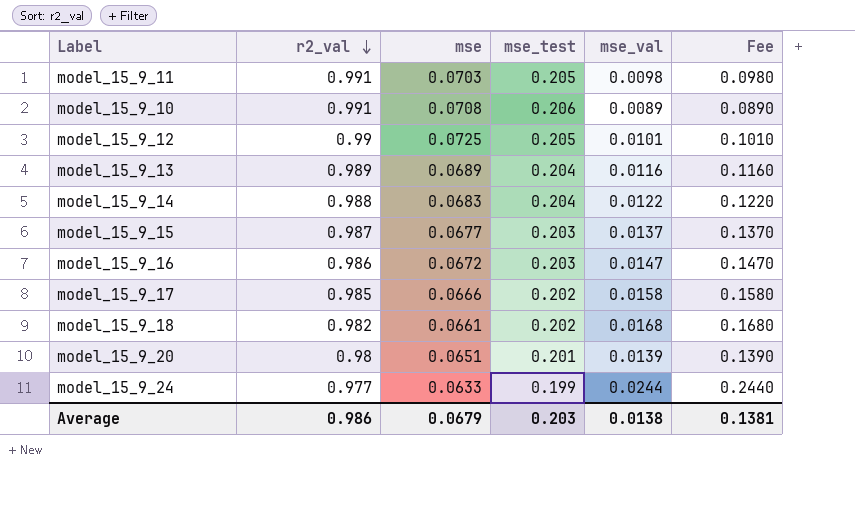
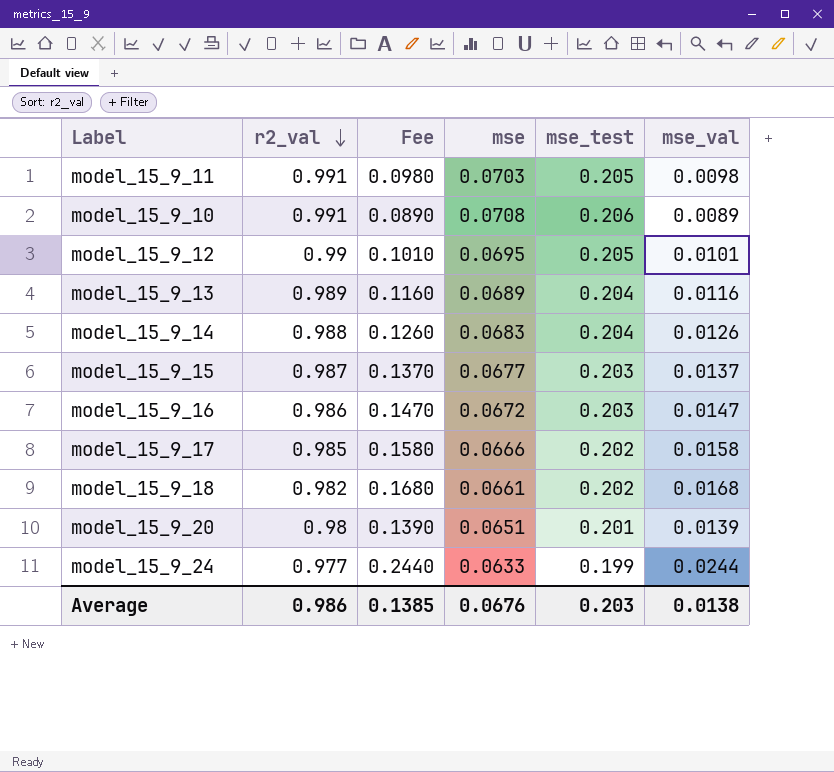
column Fee | position: 6 -> 3
model_15_9_12 | mse: 0.0725 -> 0.0695
model_15_9_14 | Fee: 0.1220 -> 0.1260
model_15_9_14 | mse_val: 0.0122 -> 0.0126
Average | Fee: 0.1381 -> 0.1385
Average | mse: 0.0679 -> 0.0676

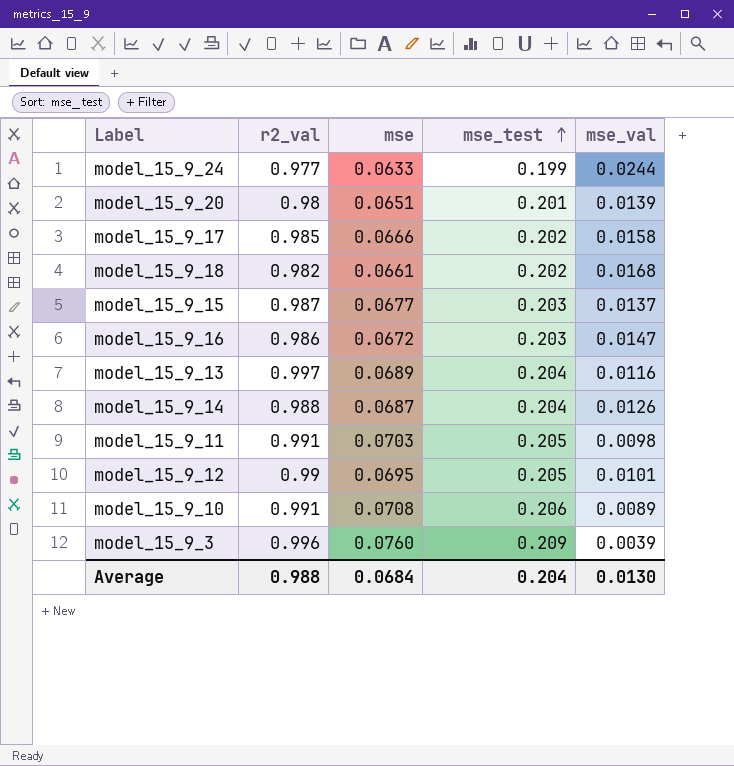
row order: r2_val descending -> mse_test ascending
column Fee | formula: [mse_val] * 10 -> none
model_15_9_13 | r2_val: 0.989 -> 0.997
model_15_9_14 | mse: 0.0683 -> 0.0687
row model_15_9_3: none -> 0.996 | 0.0760 | 0.209 | 0.0039
Average | r2_val: 0.986 -> 0.988
Average | mse: 0.0676 -> 0.0684
Average | mse_test: 0.203 -> 0.204
Average | mse_val: 0.0138 -> 0.0130

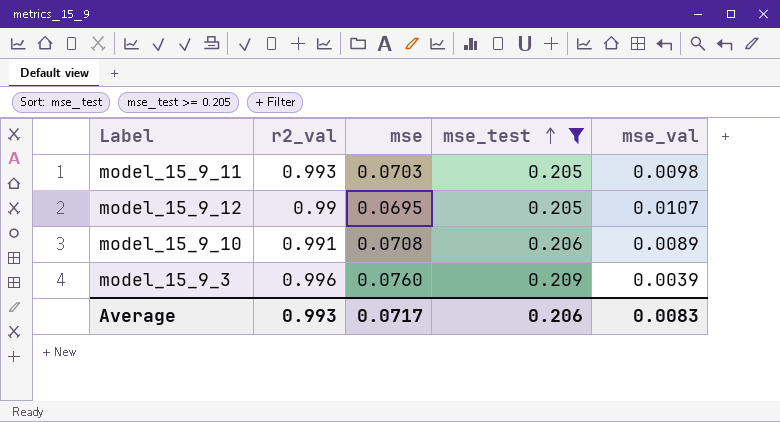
filter: none -> mse_test >= 0.205
model_15_9_11 | r2_val: 0.991 -> 0.993
model_15_9_12 | mse_val: 0.0101 -> 0.0107
Average | r2_val: 0.988 -> 0.993
Average | mse: 0.0684 -> 0.0717
Average | mse_test: 0.204 -> 0.206
Average | mse_val: 0.0130 -> 0.0083

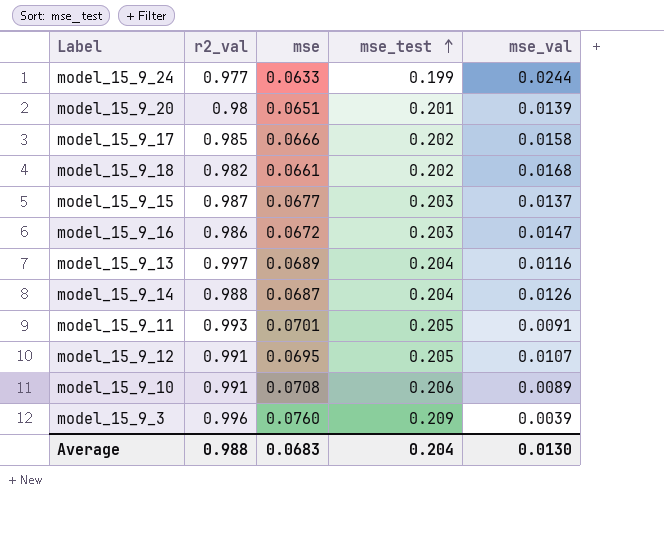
filter: mse_test >= 0.205 -> none
model_15_9_11 | mse: 0.0703 -> 0.0701
model_15_9_11 | mse_val: 0.0098 -> 0.0091
model_15_9_12 | r2_val: 0.99 -> 0.991
Average | r2_val: 0.993 -> 0.988
Average | mse: 0.0717 -> 0.0683
Average | mse_test: 0.206 -> 0.204
Average | mse_val: 0.0083 -> 0.0130

